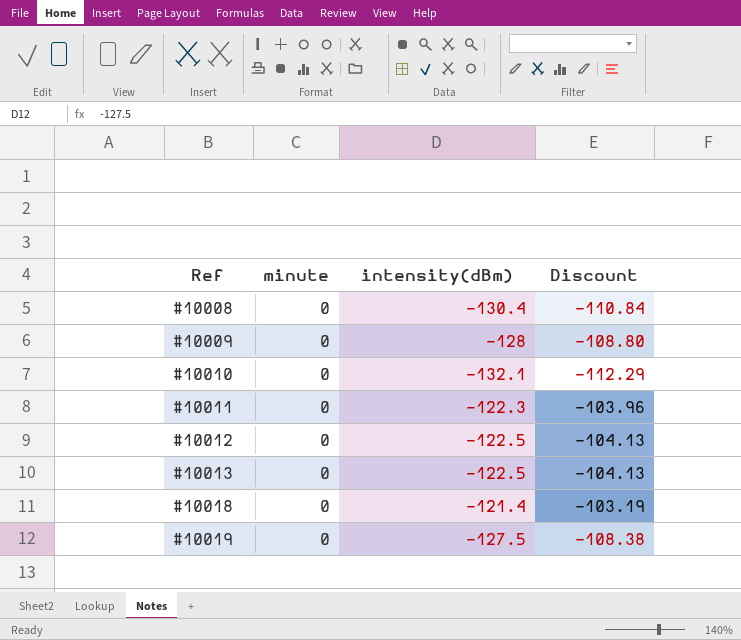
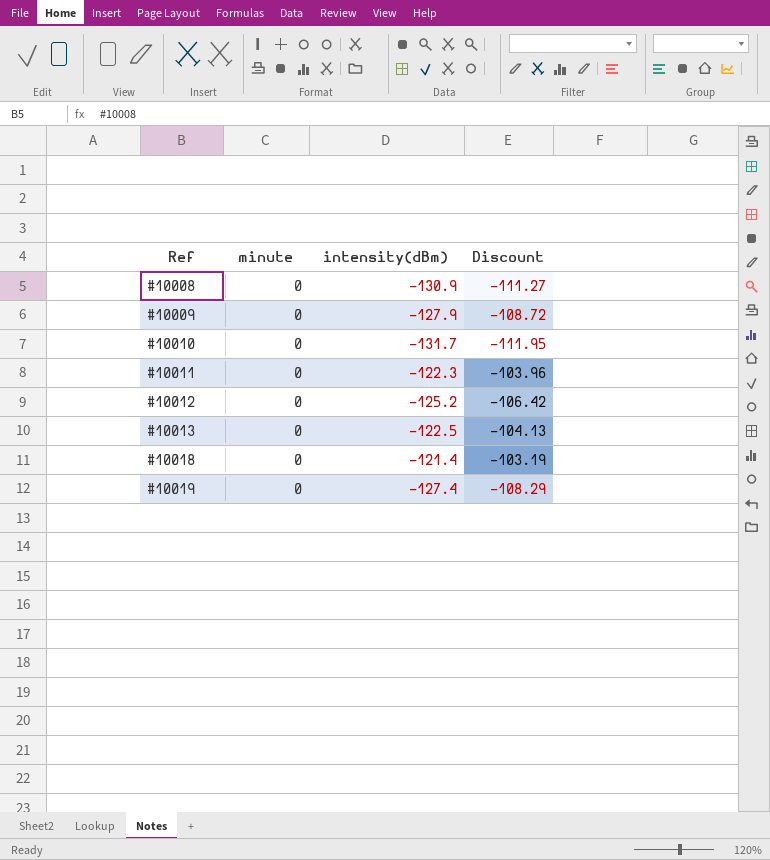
#10008 | intensity(dBm): -130.4 -> -130.9
#10008 | Discount: -110.84 -> -111.27
#10009 | intensity(dBm): -128 -> -127.9
#10009 | Discount: -108.80 -> -108.72
#10010 | intensity(dBm): -132.1 -> -131.7
#10010 | Discount: -112.29 -> -111.95
#10012 | intensity(dBm): -122.5 -> -125.2
#10012 | Discount: -104.13 -> -106.42
#10019 | intensity(dBm): -127.5 -> -127.4
#10019 | Discount: -108.38 -> -108.29

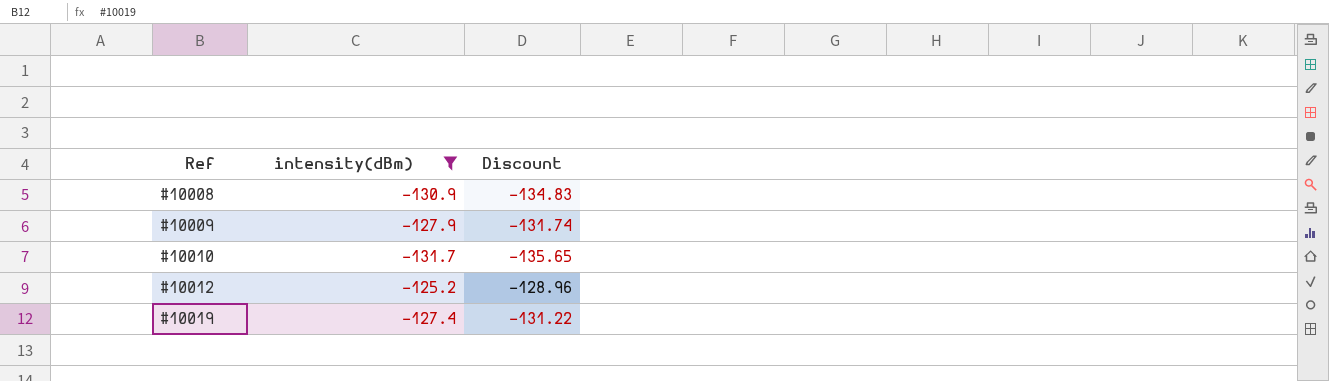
filter: none -> intensity(dBm) <= -125.2
column minute | position: 2 -> none
column Discount | formula: [intensity(dBm)] * 0.85 -> [intensity(dBm)] * 1.03

